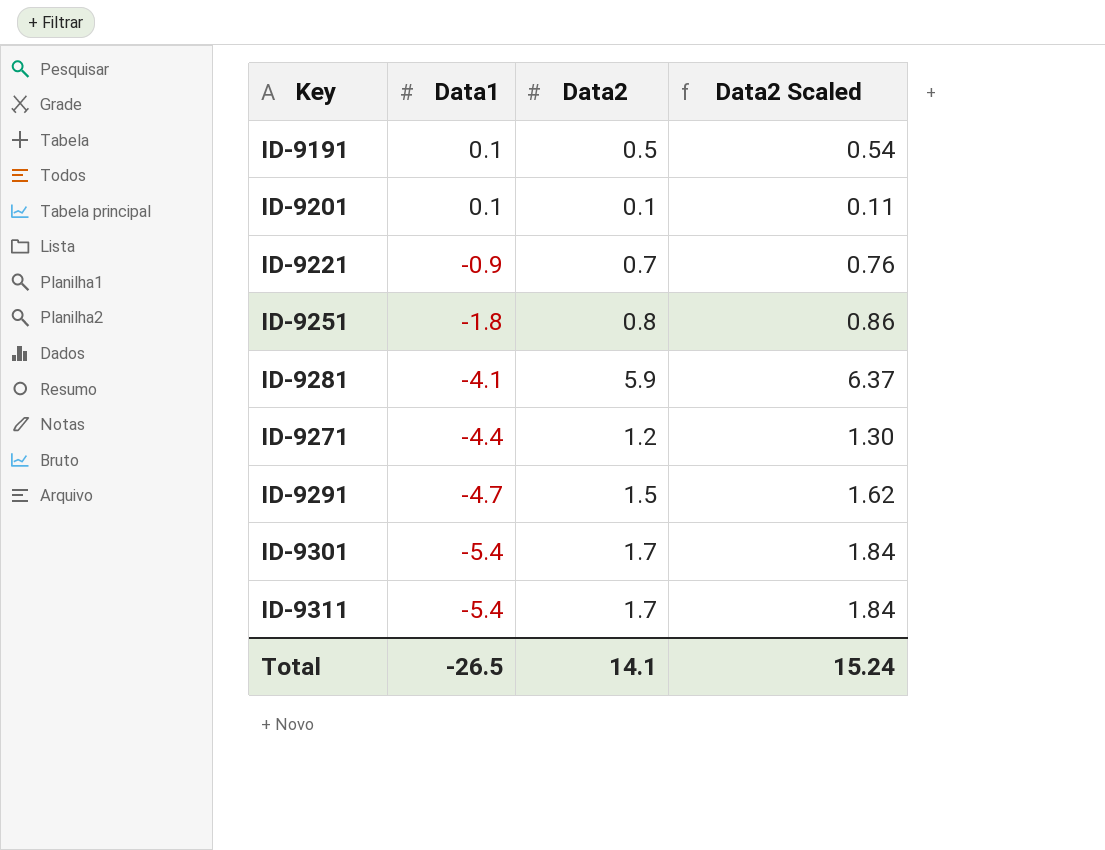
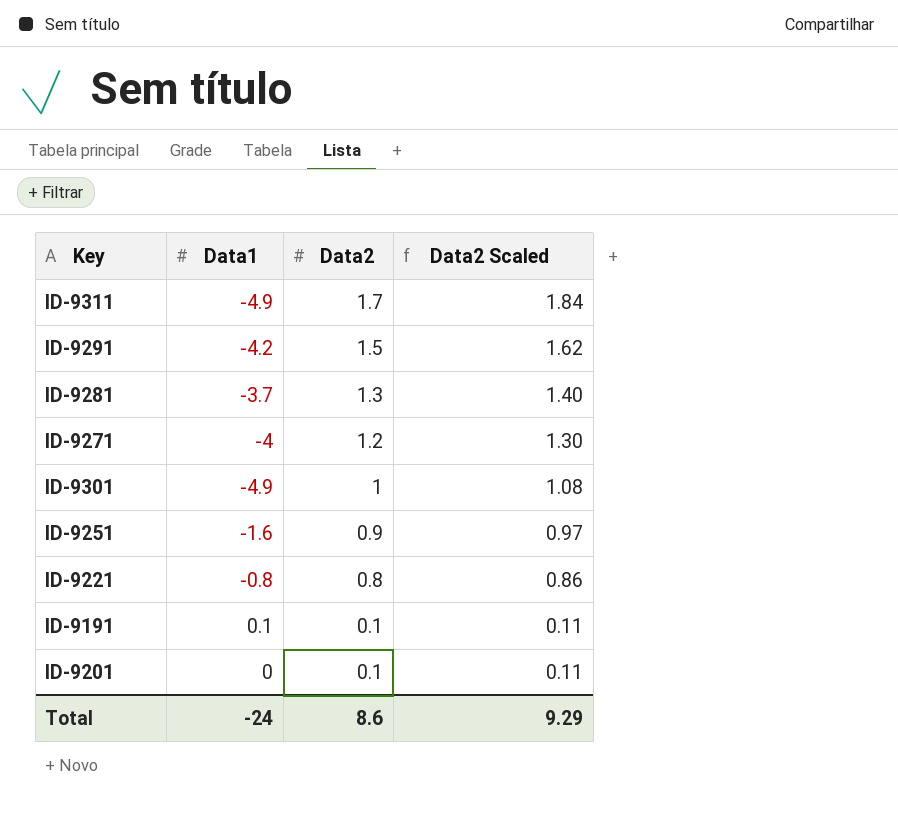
row order: Data1 descending -> Data2 descending
ID-9311 | Data1: -5.4 -> -4.9
ID-9291 | Data1: -4.7 -> -4.2
ID-9281 | Data1: -4.1 -> -3.7
ID-9281 | Data2: 5.9 -> 1.3
ID-9281 | Data2 Scaled: 6.37 -> 1.40
ID-9271 | Data1: -4.4 -> -4
ID-9301 | Data1: -5.4 -> -4.9
ID-9301 | Data2: 1.7 -> 1
ID-9301 | Data2 Scaled: 1.84 -> 1.08
ID-9251 | Data1: -1.8 -> -1.6
ID-9251 | Data2: 0.8 -> 0.9
ID-9251 | Data2 Scaled: 0.86 -> 0.97
ID-9221 | Data1: -0.9 -> -0.8
ID-9221 | Data2: 0.7 -> 0.8
ID-9221 | Data2 Scaled: 0.76 -> 0.86
ID-9191 | Data2: 0.5 -> 0.1
ID-9191 | Data2 Scaled: 0.54 -> 0.11
ID-9201 | Data1: 0.1 -> 0
Total | Data1: -26.5 -> -24
Total | Data2: 14.1 -> 8.6
Total | Data2 Scaled: 15.24 -> 9.29

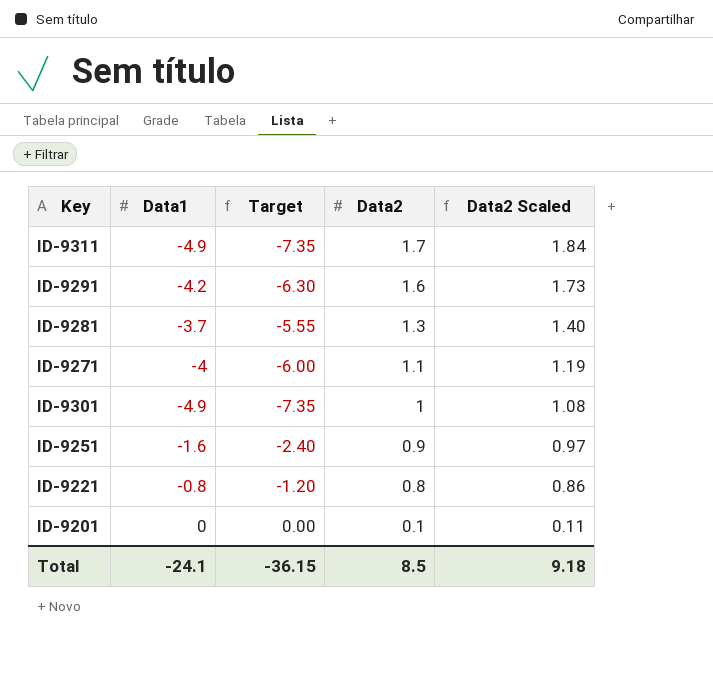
column Target | formula: none -> [Data1] * 1.5
row ID-9191: 0.1 | 0.1 | 0.11 -> none
ID-9291 | Data2: 1.5 -> 1.6
ID-9291 | Data2 Scaled: 1.62 -> 1.73
ID-9271 | Data2: 1.2 -> 1.1
ID-9271 | Data2 Scaled: 1.30 -> 1.19
Total | Data1: -24 -> -24.1
Total | Data2: 8.6 -> 8.5
Total | Data2 Scaled: 9.29 -> 9.18

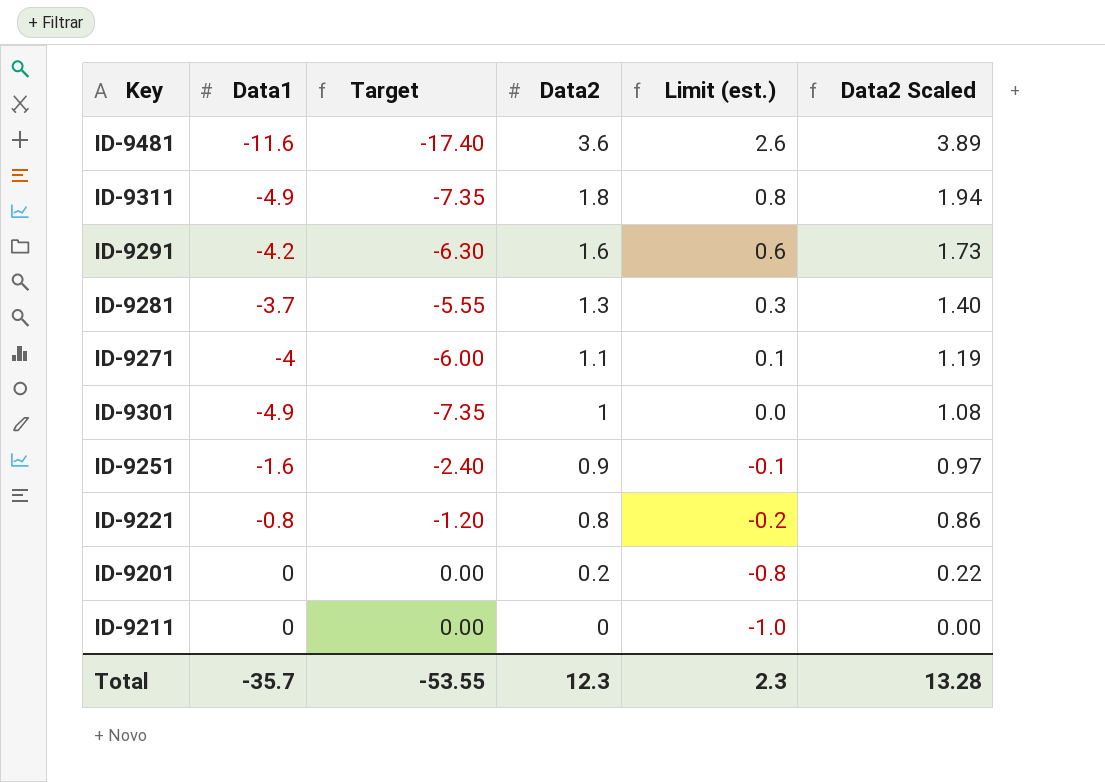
column Limit (est.) | formula: none -> [Data2] - 1
row ID-9481: none -> -11.6 | -17.40 | 3.6 | 2.6 | 3.89
ID-9311 | Data2: 1.7 -> 1.8
ID-9311 | Data2 Scaled: 1.84 -> 1.94
ID-9201 | Data2: 0.1 -> 0.2
ID-9201 | Data2 Scaled: 0.11 -> 0.22
row ID-9211: none -> 0 | 0.00 | 0 | -1.0 | 0.00
Total | Data1: -24.1 -> -35.7
Total | Target: -36.15 -> -53.55
Total | Data2: 8.5 -> 12.3
Total | Data2 Scaled: 9.18 -> 13.28

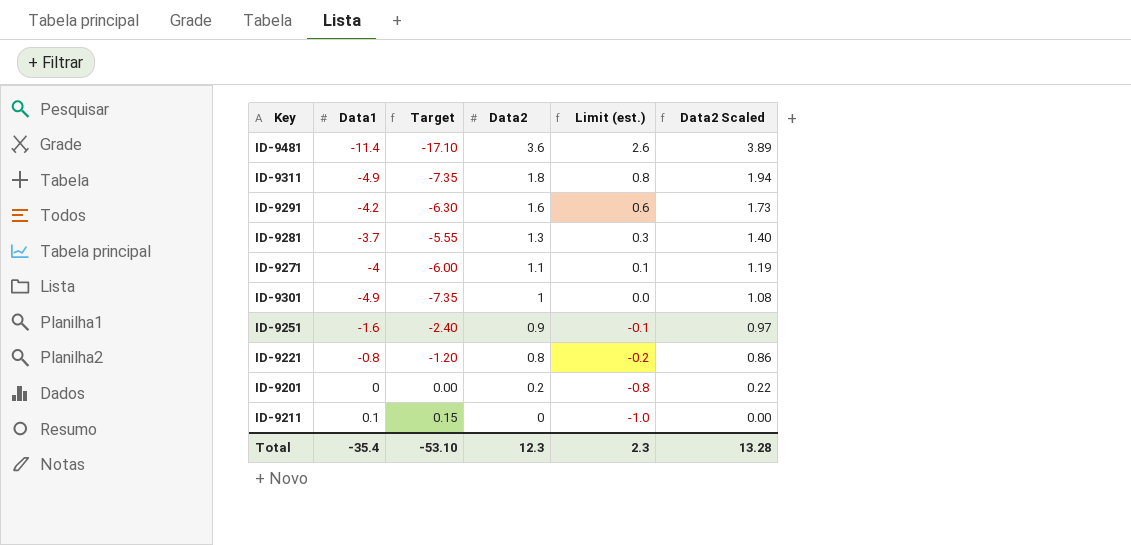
ID-9481 | Data1: -11.6 -> -11.4
ID-9481 | Target: -17.40 -> -17.10
ID-9211 | Data1: 0 -> 0.1
ID-9211 | Target: 0.00 -> 0.15
Total | Data1: -35.7 -> -35.4
Total | Target: -53.55 -> -53.10

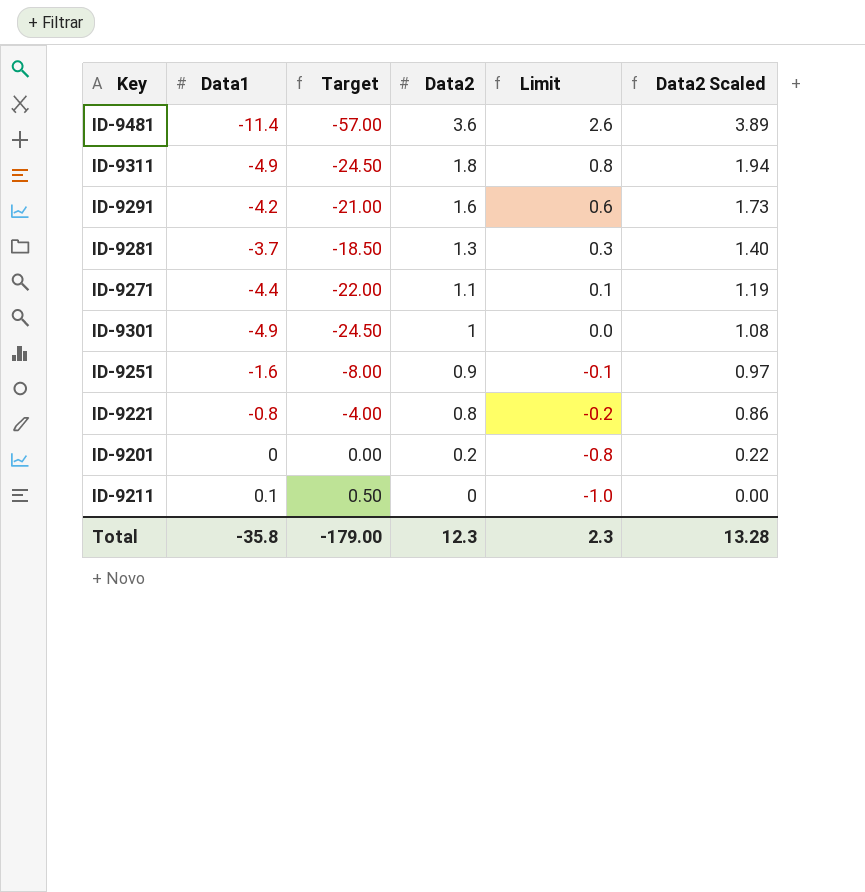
column Target | formula: [Data1] * 1.5 -> [Data1] * 5
column name: Limit (est.) -> Limit
ID-9271 | Data1: -4 -> -4.4
Total | Data1: -35.4 -> -35.8
Total | Target: -53.10 -> -179.00

